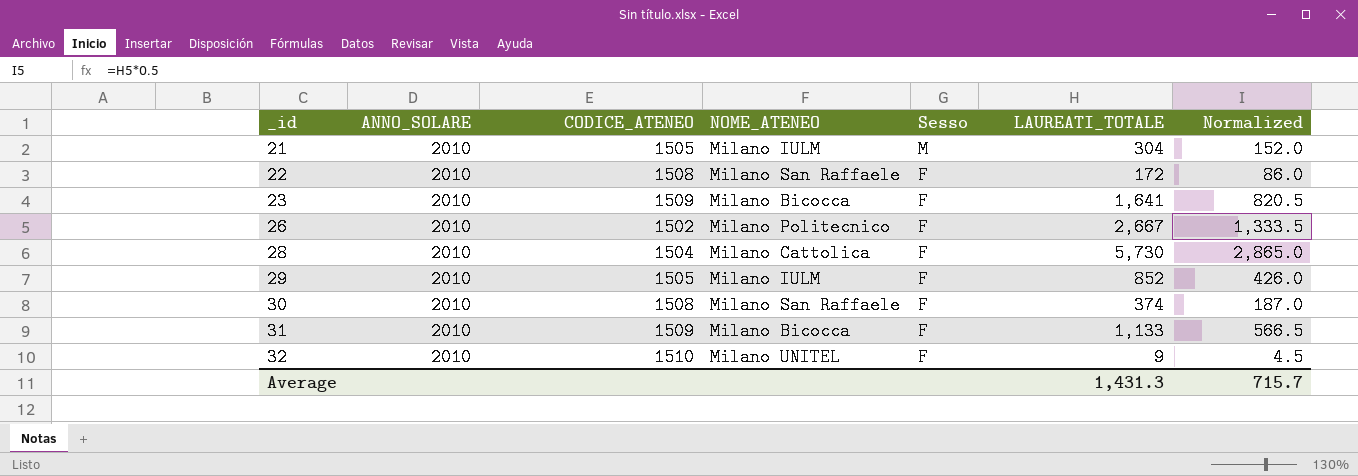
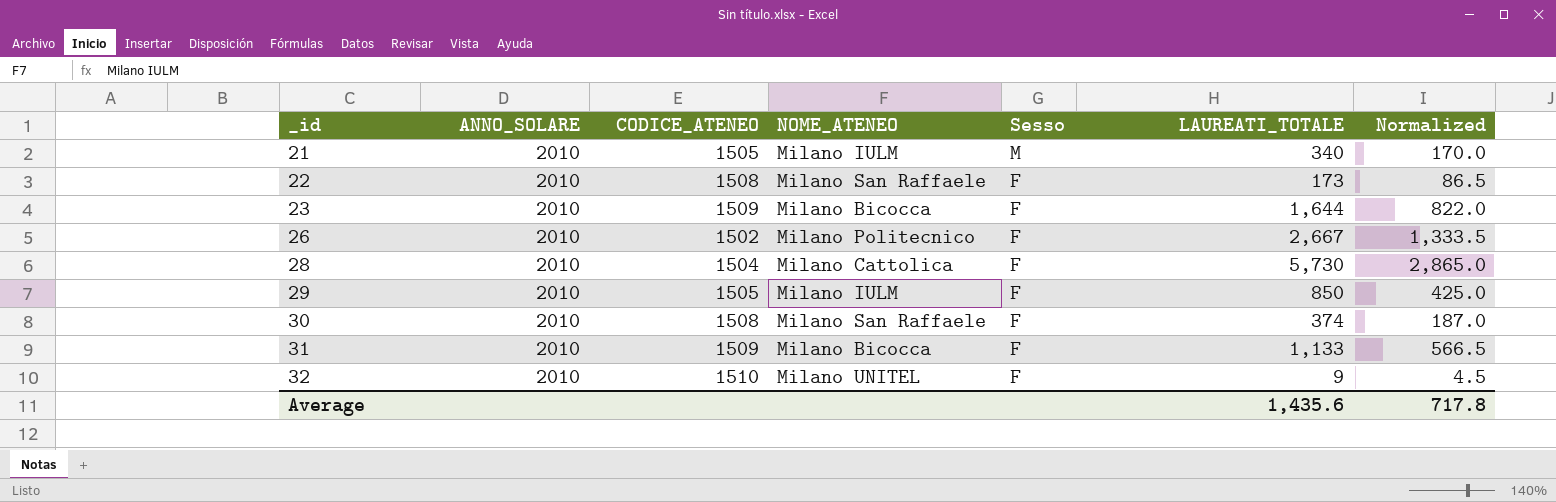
21 | LAUREATI_TOTALE: 304 -> 340
21 | Normalized: 152.0 -> 170.0
22 | LAUREATI_TOTALE: 172 -> 173
22 | Normalized: 86.0 -> 86.5
23 | LAUREATI_TOTALE: 1,641 -> 1,644
23 | Normalized: 820.5 -> 822.0
29 | LAUREATI_TOTALE: 852 -> 850
29 | Normalized: 426.0 -> 425.0
Average | LAUREATI_TOTALE: 1,431.3 -> 1,435.6
Average | Normalized: 715.7 -> 717.8

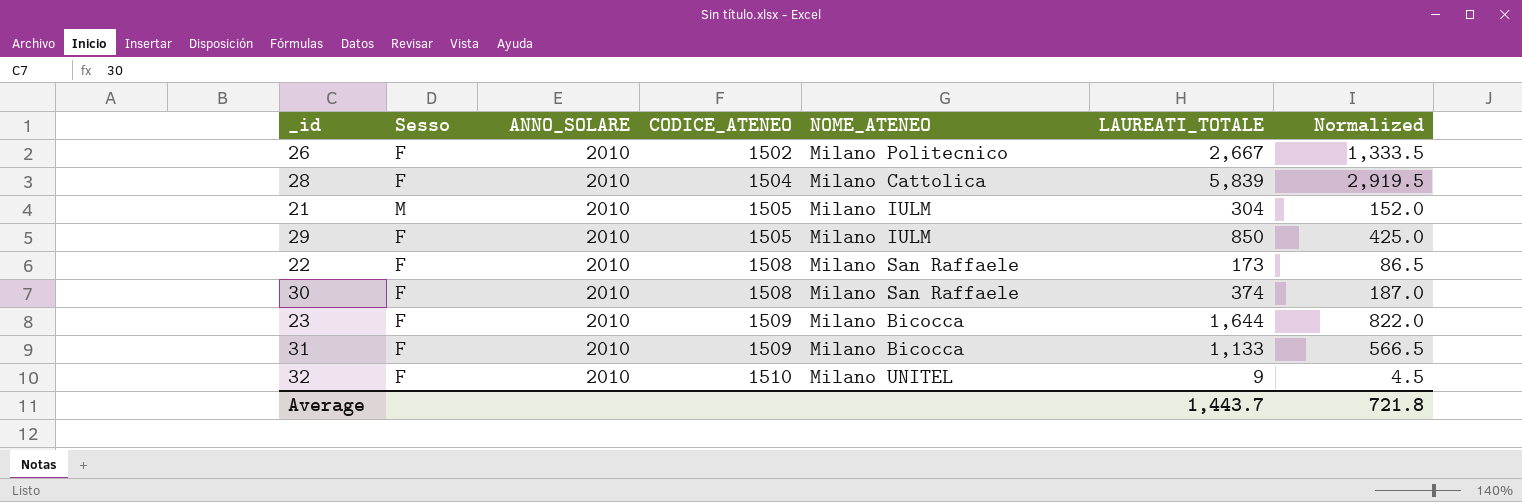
row order: _id ascending -> CODICE_ATENEO ascending
column Sesso | position: 5 -> 2
28 | LAUREATI_TOTALE: 5,730 -> 5,839
28 | Normalized: 2,865.0 -> 2,919.5
21 | LAUREATI_TOTALE: 340 -> 304
21 | Normalized: 170.0 -> 152.0
Average | LAUREATI_TOTALE: 1,435.6 -> 1,443.7
Average | Normalized: 717.8 -> 721.8

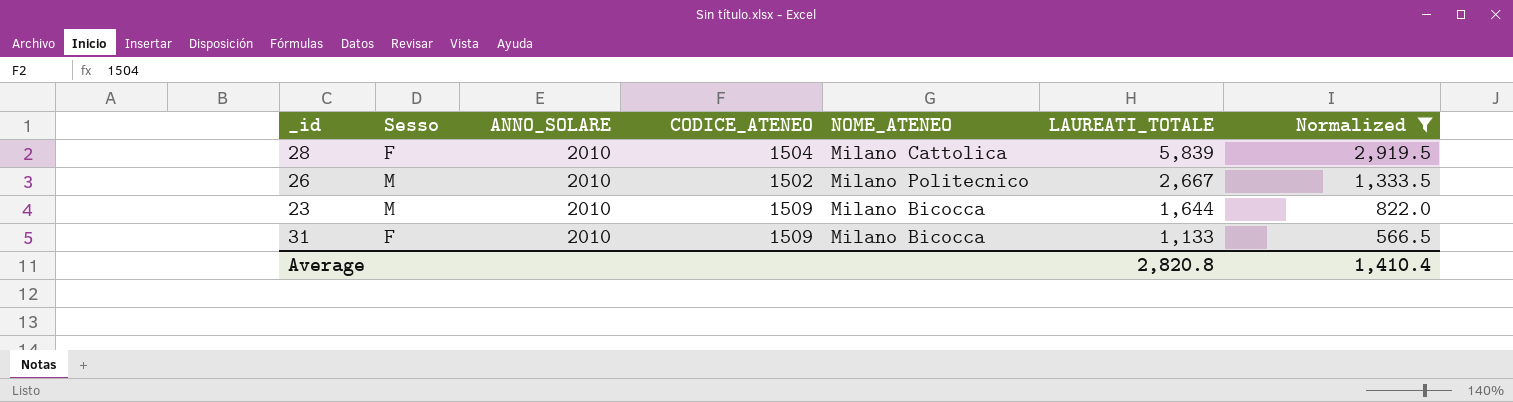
filter: none -> Normalized >= 566.5
row order: CODICE_ATENEO ascending -> LAUREATI_TOTALE descending
26 | Sesso: F -> M
23 | Sesso: F -> M
Average | LAUREATI_TOTALE: 1,443.7 -> 2,820.8
Average | Normalized: 721.8 -> 1,410.4

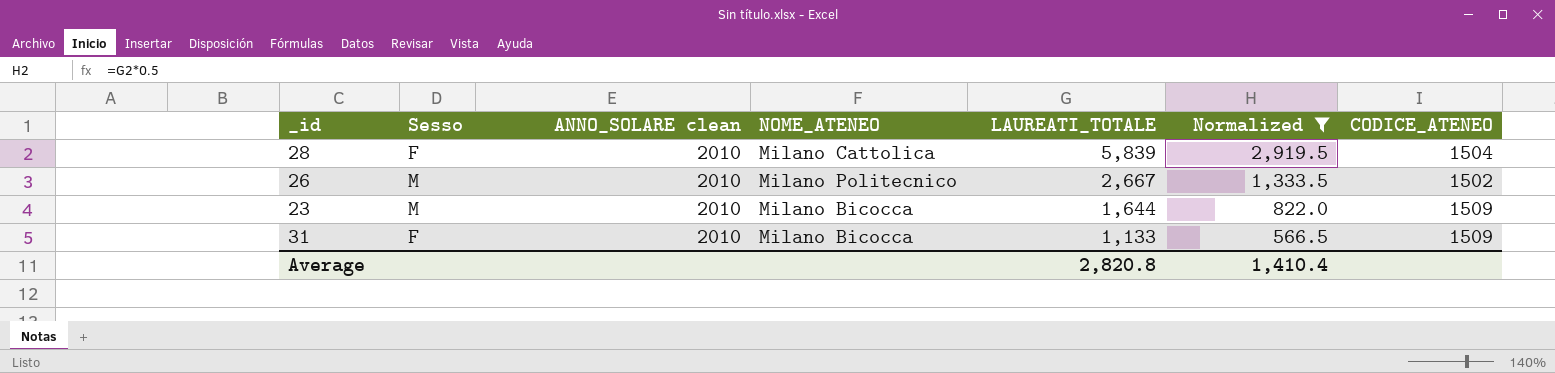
column name: ANNO_SOLARE -> ANNO_SOLARE clean
column CODICE_ATENEO | position: 4 -> 7

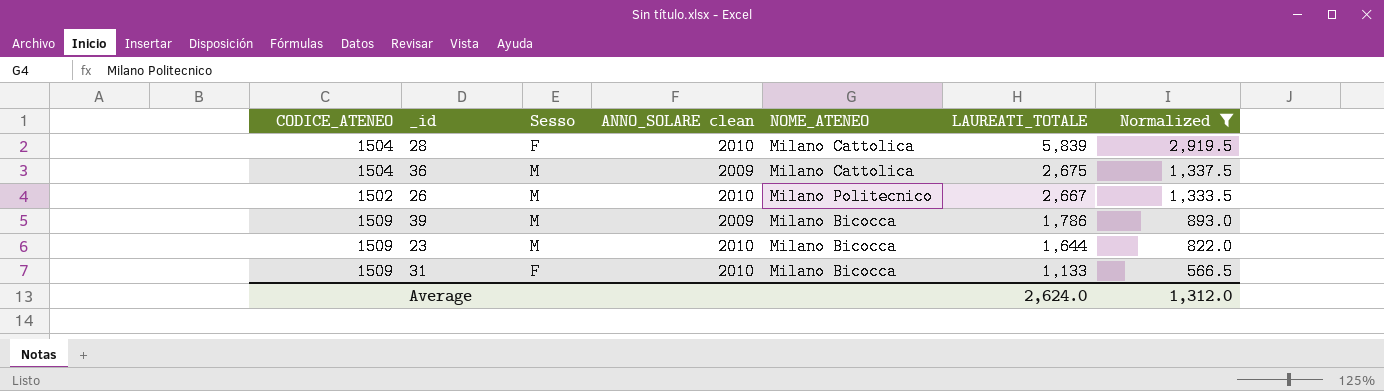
column CODICE_ATENEO | position: 7 -> 1
row 36: none -> 1504 | M | 2009 | Milano Cattolica | 2,675 | 1,337.5
row 39: none -> 1509 | M | 2009 | Milano Bicocca | 1,786 | 893.0
Average | LAUREATI_TOTALE: 2,820.8 -> 2,624.0
Average | Normalized: 1,410.4 -> 1,312.0

